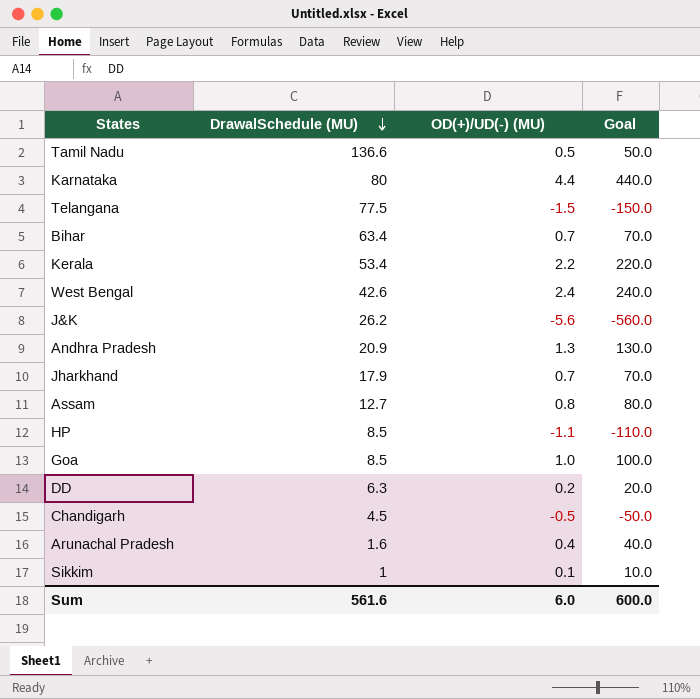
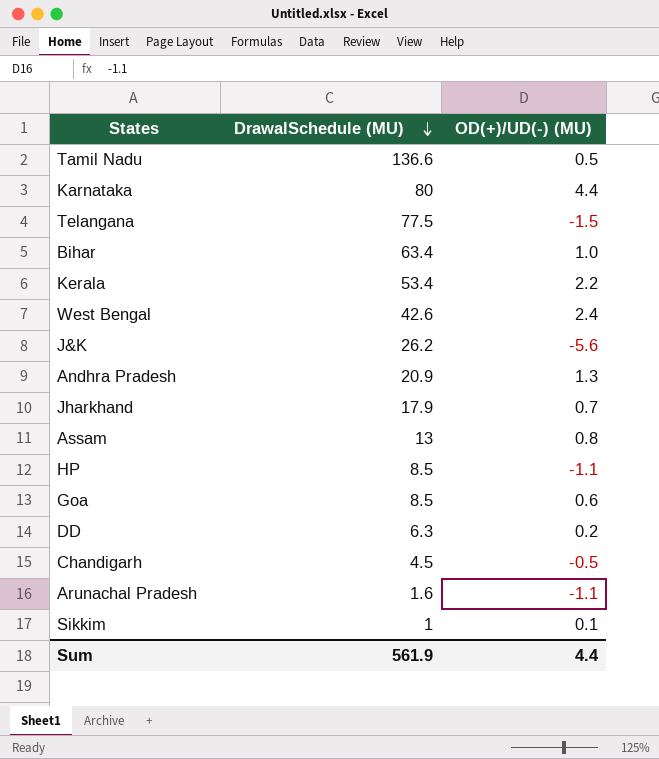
column Goal | formula: [OD(+)/UD(-) (MU)] * 100 -> none
Bihar | OD(+)/UD(-) (MU): 0.7 -> 1.0
Assam | DrawalSchedule (MU): 12.7 -> 13
Goa | OD(+)/UD(-) (MU): 1.0 -> 0.6
Arunachal Pradesh | OD(+)/UD(-) (MU): 0.4 -> -1.1
Sum | DrawalSchedule (MU): 561.6 -> 561.9
Sum | OD(+)/UD(-) (MU): 6.0 -> 4.4

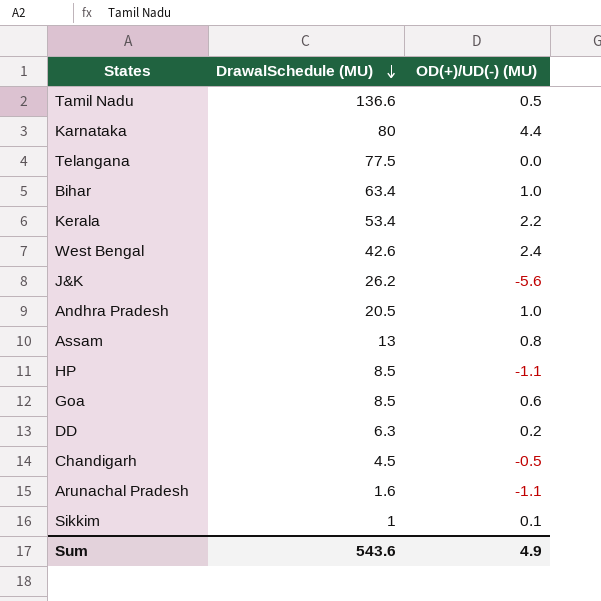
row Jharkhand: 17.9 | 0.7 -> none
Telangana | OD(+)/UD(-) (MU): -1.5 -> 0.0
Andhra Pradesh | DrawalSchedule (MU): 20.9 -> 20.5
Andhra Pradesh | OD(+)/UD(-) (MU): 1.3 -> 1.0
Sum | DrawalSchedule (MU): 561.9 -> 543.6
Sum | OD(+)/UD(-) (MU): 4.4 -> 4.9

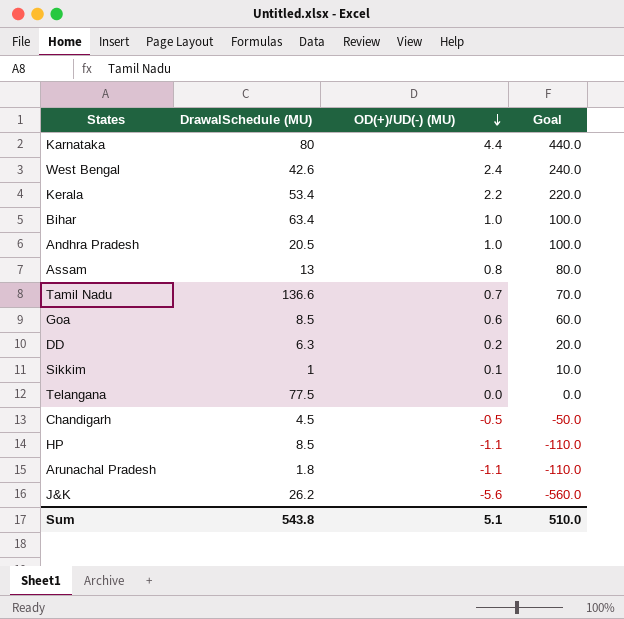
row order: DrawalSchedule (MU) descending -> OD(+)/UD(-) (MU) descending
column Goal | formula: none -> [OD(+)/UD(-) (MU)] * 100
Tamil Nadu | OD(+)/UD(-) (MU): 0.5 -> 0.7
Arunachal Pradesh | DrawalSchedule (MU): 1.6 -> 1.8
Sum | DrawalSchedule (MU): 543.6 -> 543.8
Sum | OD(+)/UD(-) (MU): 4.9 -> 5.1

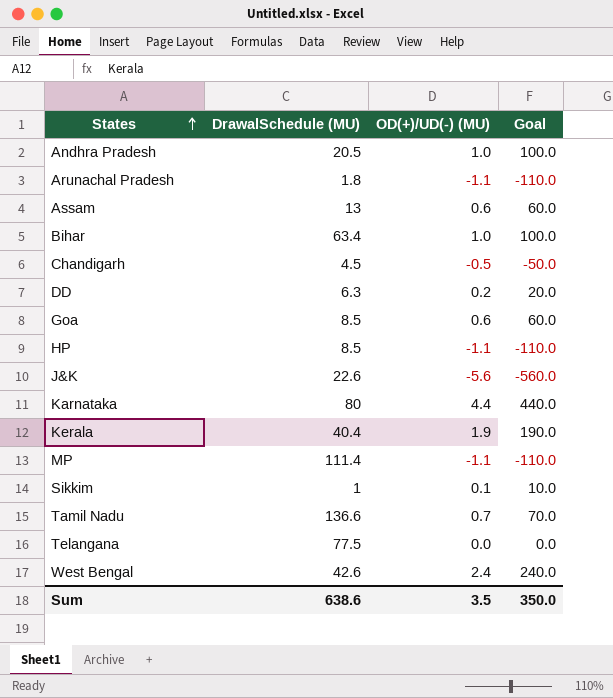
row order: OD(+)/UD(-) (MU) descending -> States ascending
Assam | OD(+)/UD(-) (MU): 0.8 -> 0.6
Assam | Goal: 80.0 -> 60.0
J&K | DrawalSchedule (MU): 26.2 -> 22.6
Kerala | DrawalSchedule (MU): 53.4 -> 40.4
Kerala | OD(+)/UD(-) (MU): 2.2 -> 1.9
Kerala | Goal: 220.0 -> 190.0
row MP: none -> 111.4 | -1.1 | -110.0
Sum | DrawalSchedule (MU): 543.8 -> 638.6
Sum | OD(+)/UD(-) (MU): 5.1 -> 3.5
Sum | Goal: 510.0 -> 350.0

